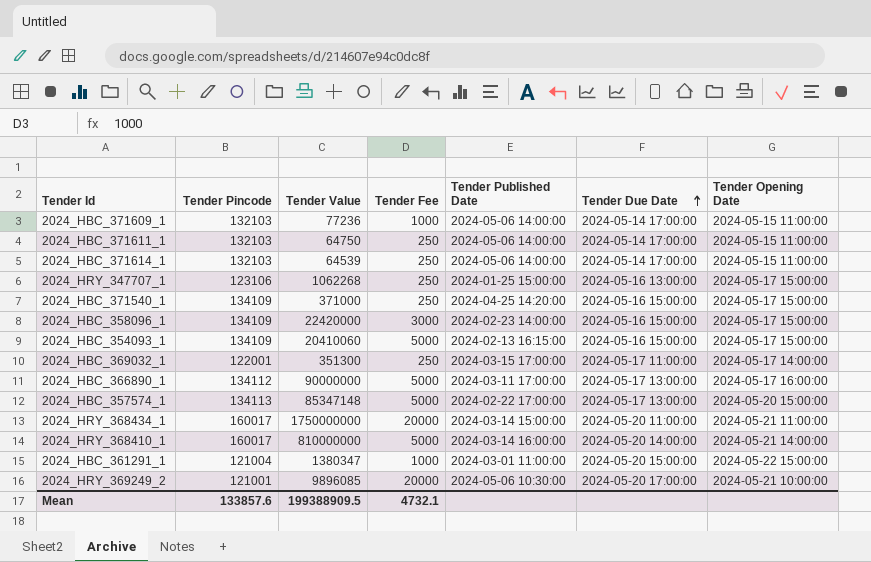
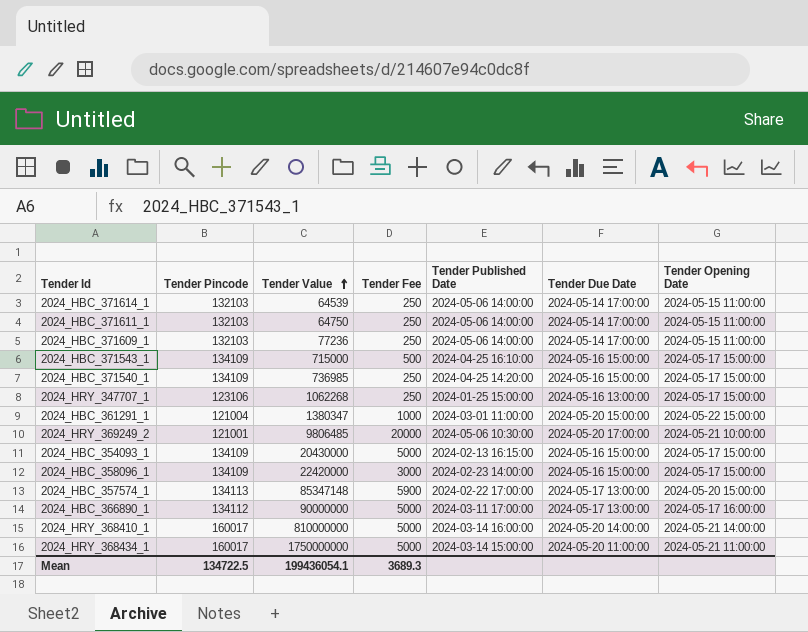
row order: Tender Due Date ascending -> Tender Value ascending
row 2024_HBC_369032_1: 122001 | 351300 | 250 | 2024-03-15 17:00:00 | 2024-05-17 11:00:00 | 2024-05-17 14:00:00 -> none
2024_HBC_371609_1 | Tender Fee: 1000 -> 250
row 2024_HBC_371543_1: none -> 134109 | 715000 | 500 | 2024-04-25 16:10:00 | 2024-05-16 15:00:00 | 2024-05-17 15:00:00
2024_HBC_371540_1 | Tender Value: 371000 -> 736985
2024_HRY_369249_2 | Tender Value: 9896085 -> 9806485
2024_HBC_354093_1 | Tender Value: 20410060 -> 20430000
2024_HBC_357574_1 | Tender Fee: 5000 -> 5900
2024_HRY_368434_1 | Tender Fee: 20000 -> 5000
Mean | Tender Pincode: 133857.6 -> 134722.5
Mean | Tender Value: 199388909.5 -> 199436054.1
Mean | Tender Fee: 4732.1 -> 3689.3

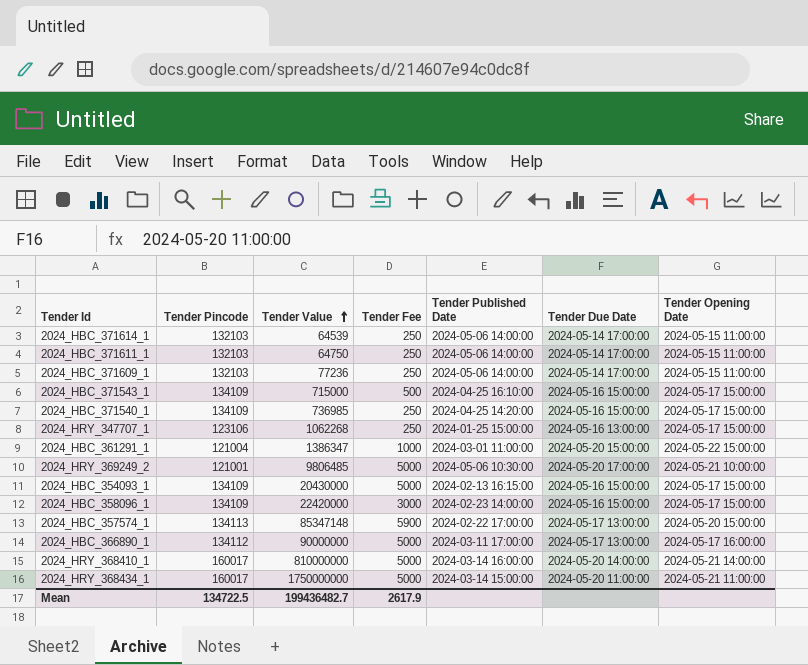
2024_HBC_361291_1 | Tender Value: 1380347 -> 1386347
2024_HRY_369249_2 | Tender Fee: 20000 -> 5000
Mean | Tender Value: 199436054.1 -> 199436482.7
Mean | Tender Fee: 3689.3 -> 2617.9

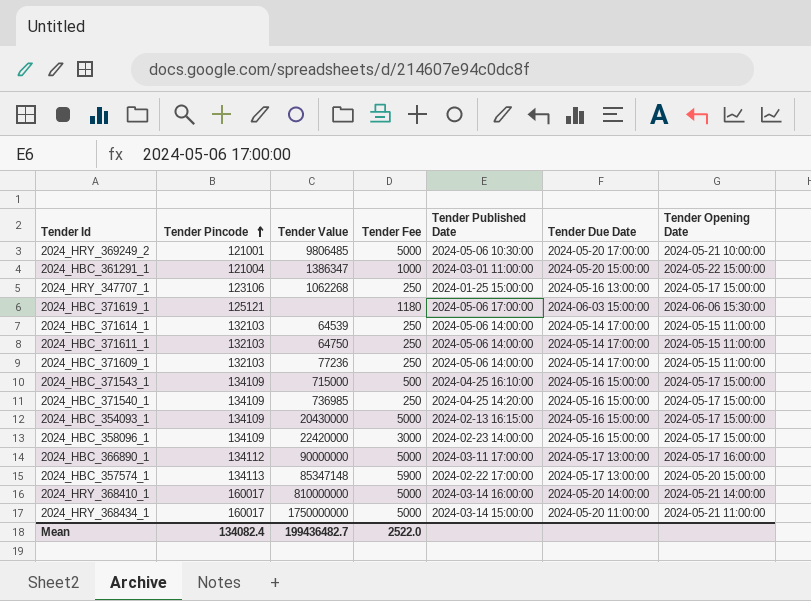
row order: Tender Value ascending -> Tender Pincode ascending
row 2024_HBC_371619_1: none -> 125121 | none | 1180 | 2024-05-06 17:00:00 | 2024-06-03 15:00:00 | 2024-06-06 15:30:00
Mean | Tender Pincode: 134722.5 -> 134082.4
Mean | Tender Fee: 2617.9 -> 2522.0

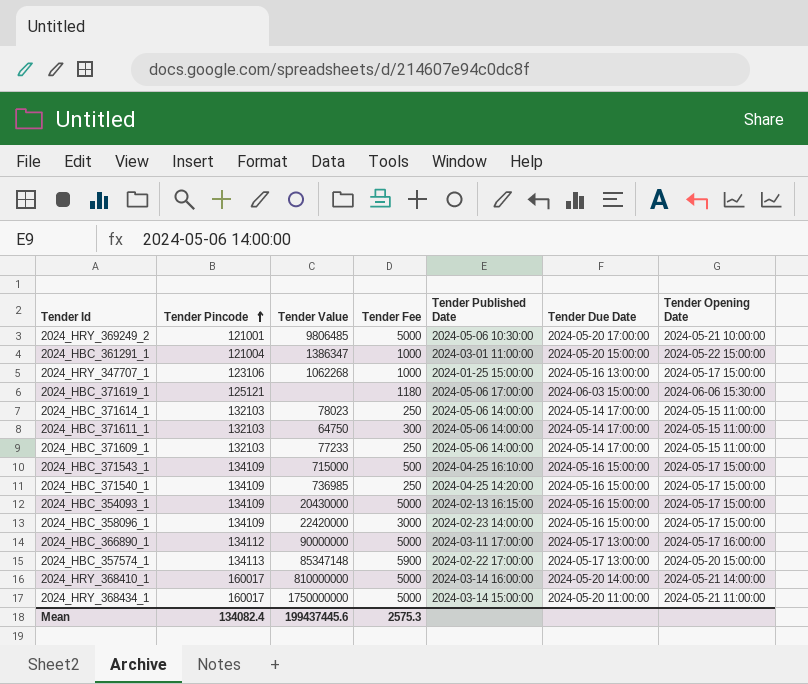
2024_HRY_347707_1 | Tender Fee: 250 -> 1000
2024_HBC_371614_1 | Tender Value: 64539 -> 78023
2024_HBC_371611_1 | Tender Fee: 250 -> 300
2024_HBC_371609_1 | Tender Value: 77236 -> 77233
Mean | Tender Value: 199436482.7 -> 199437445.6
Mean | Tender Fee: 2522.0 -> 2575.3

